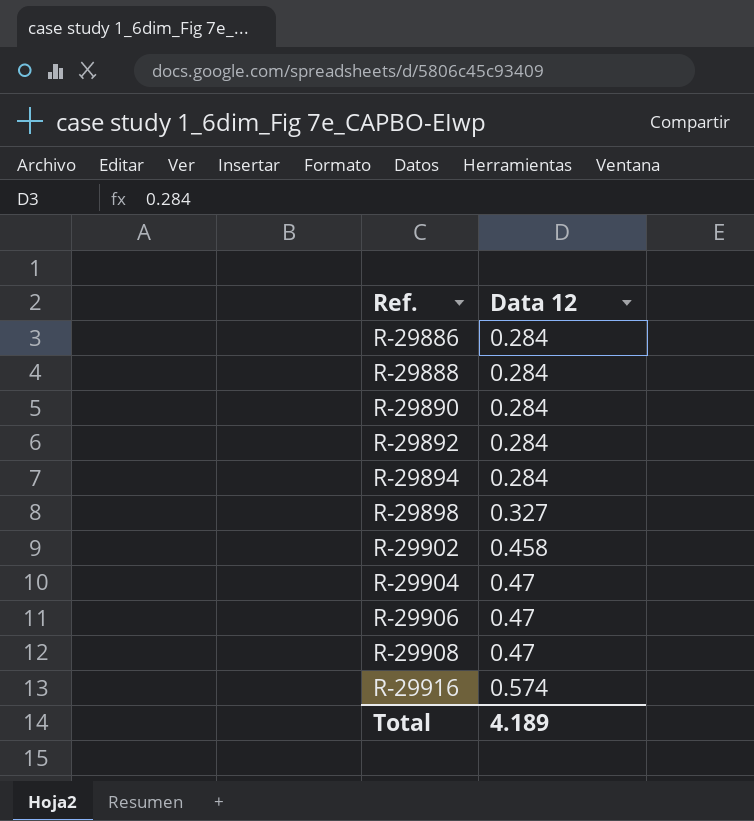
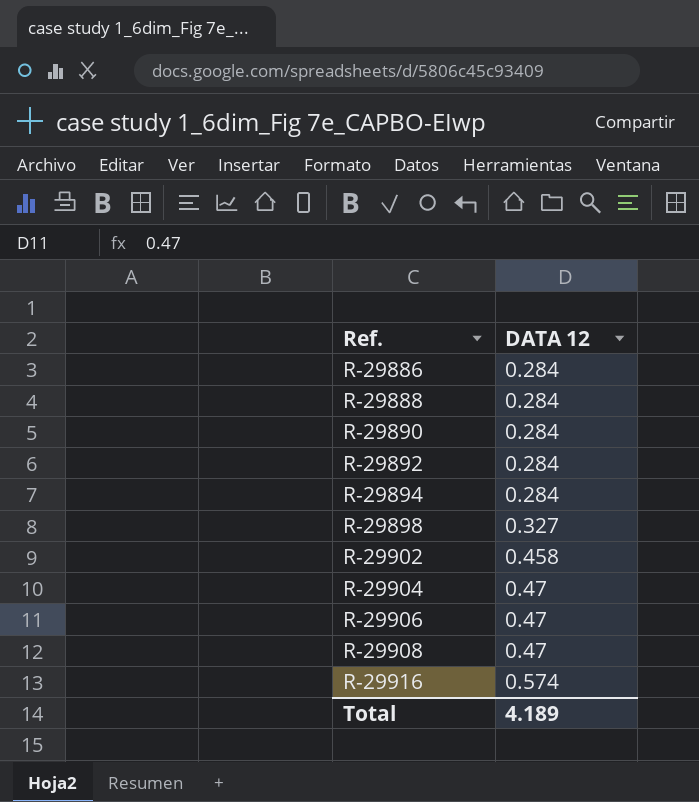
column name: Data 12 -> DATA 12

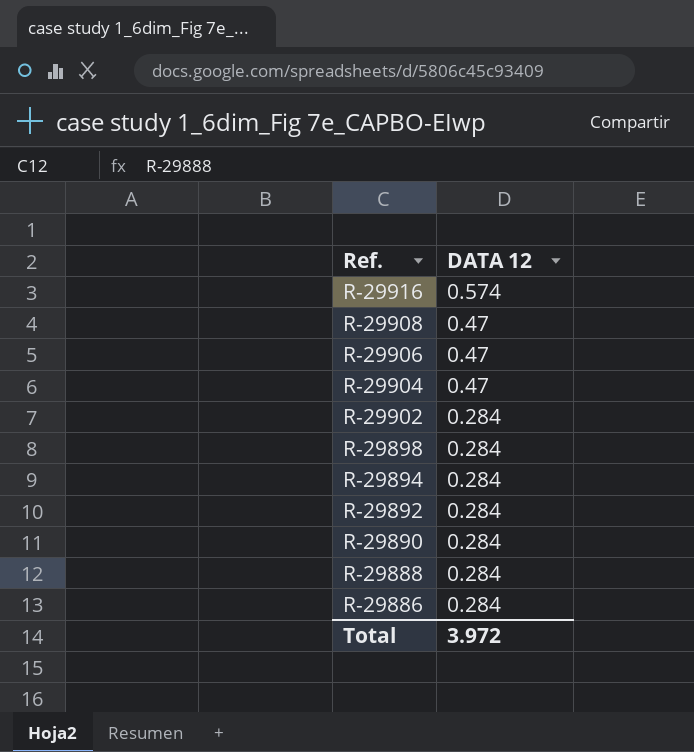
row order: Ref. ascending -> Ref. descending
R-29902 | DATA 12: 0.458 -> 0.284
R-29898 | DATA 12: 0.327 -> 0.284
Total | DATA 12: 4.189 -> 3.972

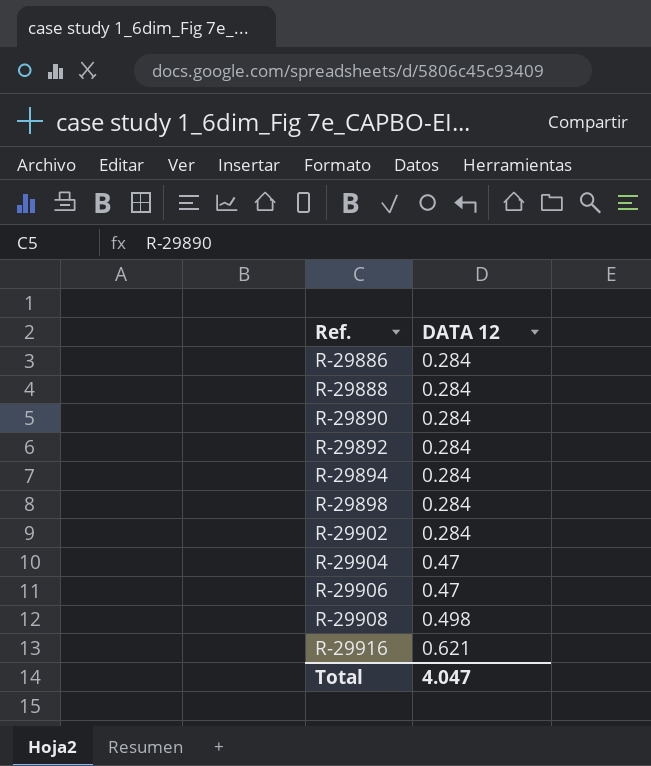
row order: Ref. descending -> Ref. ascending
R-29908 | DATA 12: 0.47 -> 0.498
R-29916 | DATA 12: 0.574 -> 0.621
Total | DATA 12: 3.972 -> 4.047

